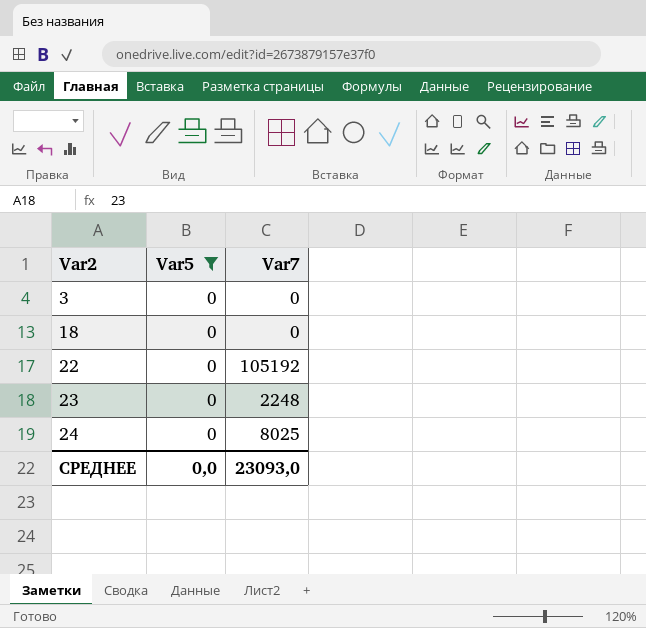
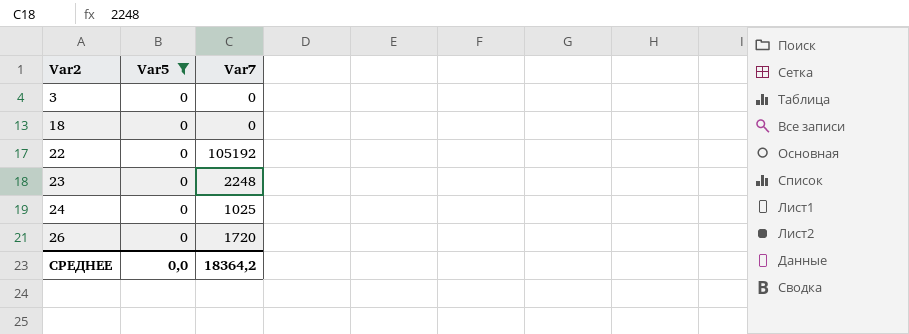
24 | Var7: 8025 -> 1025
row 26: none -> 0 | 1720
СРЕДНЕЕ | Var7: 23093,0 -> 18364,2

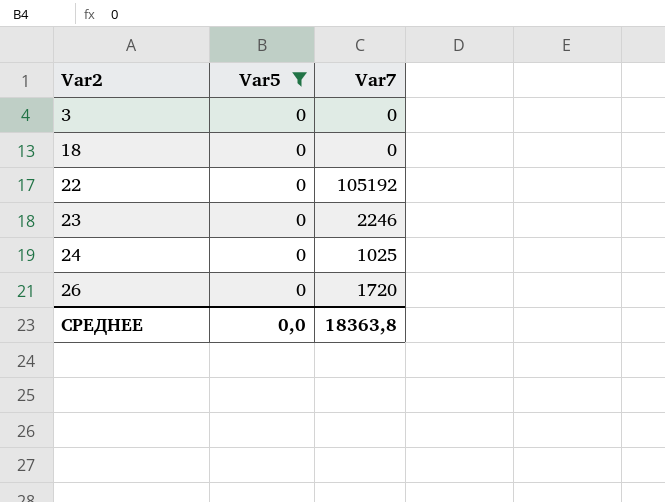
23 | Var7: 2248 -> 2246
СРЕДНЕЕ | Var7: 18364,2 -> 18363,8

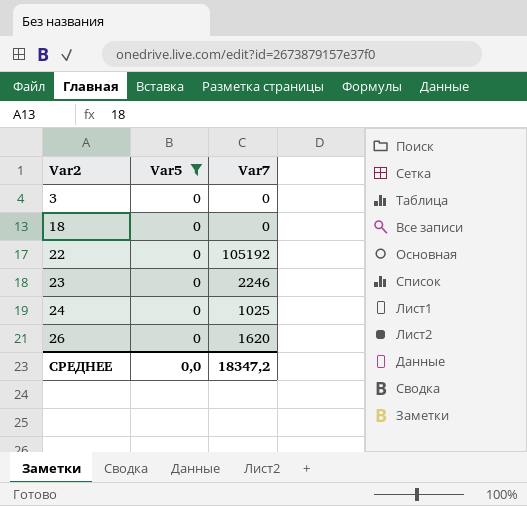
26 | Var7: 1720 -> 1620
СРЕДНЕЕ | Var7: 18363,8 -> 18347,2

